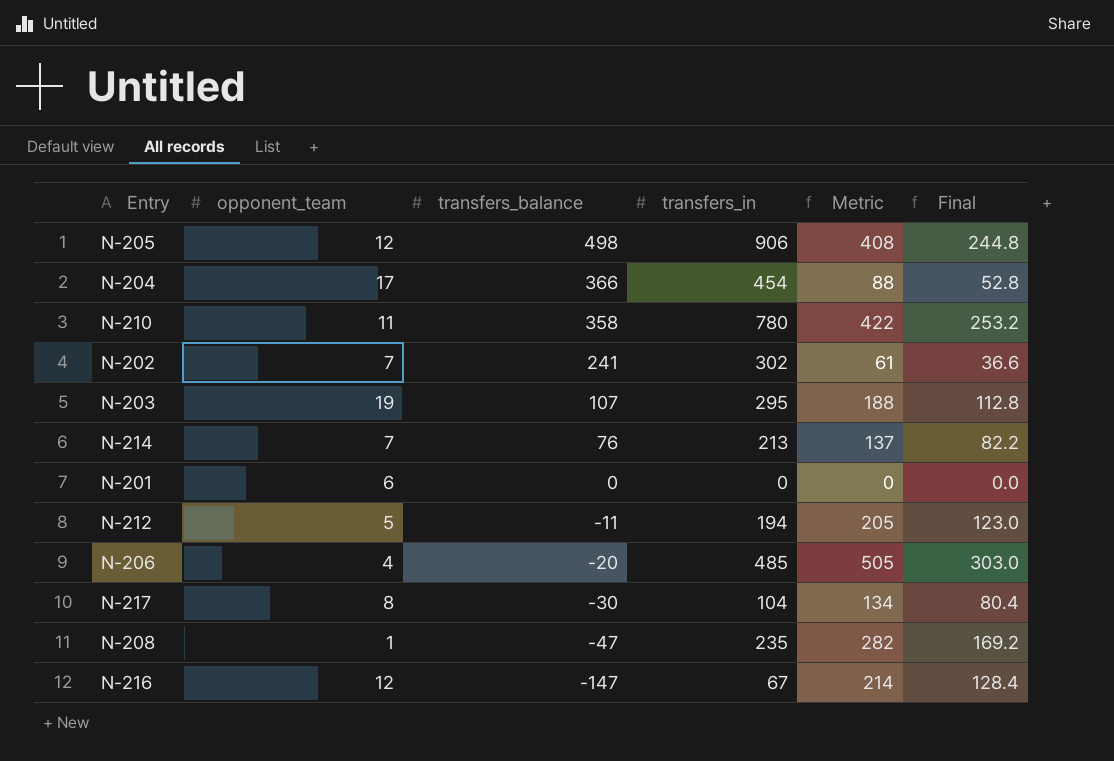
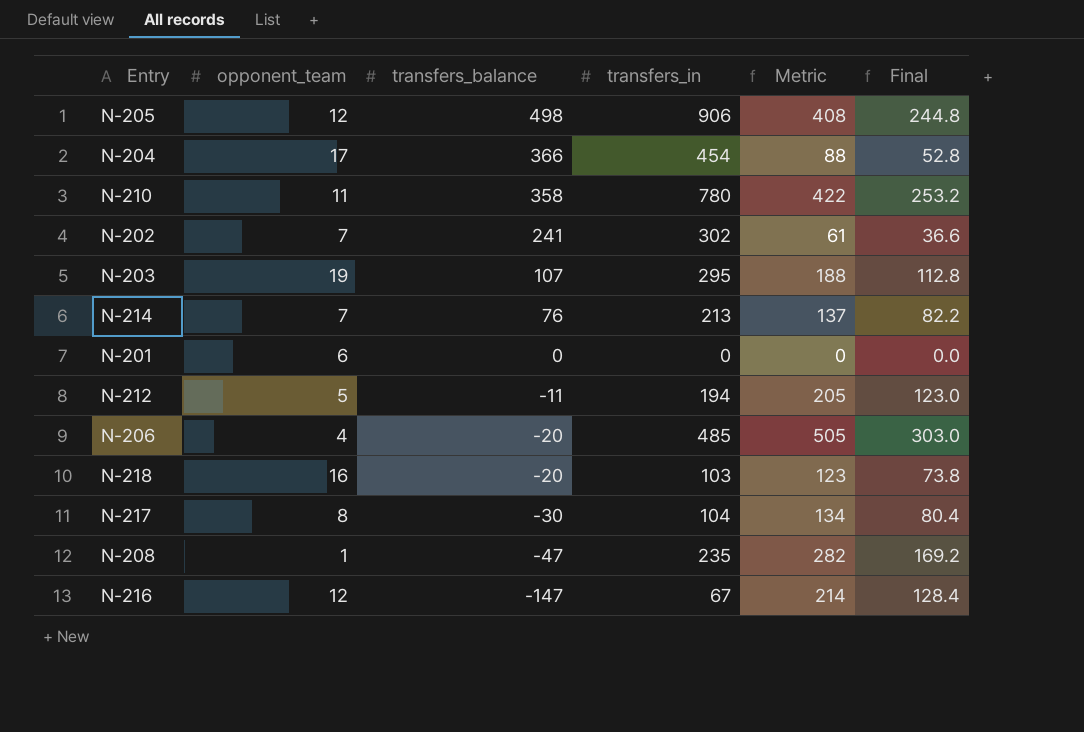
row N-218: none -> 16 | -20 | 103 | 123 | 73.8

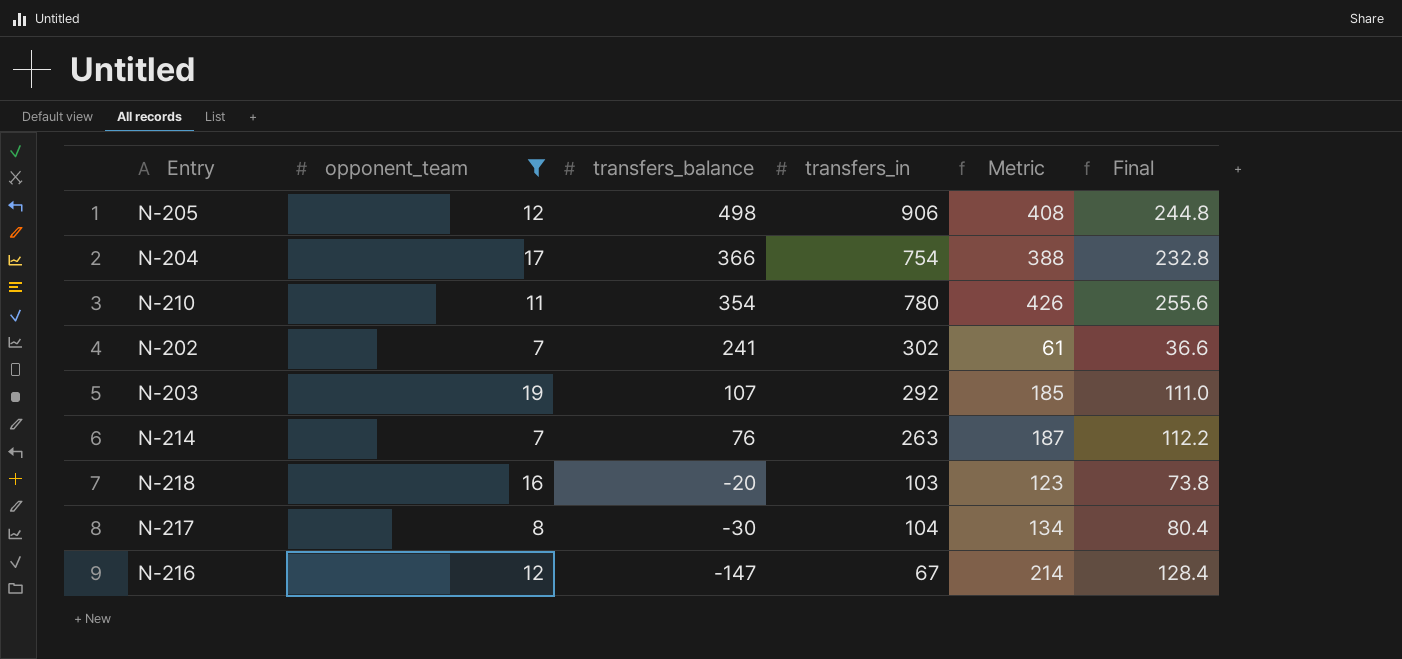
filter: none -> opponent_team >= 7
N-204 | transfers_in: 454 -> 754
N-204 | Metric: 88 -> 388
N-204 | Final: 52.8 -> 232.8
N-210 | transfers_balance: 358 -> 354
N-210 | Metric: 422 -> 426
N-210 | Final: 253.2 -> 255.6
N-203 | transfers_in: 295 -> 292
N-203 | Metric: 188 -> 185
N-203 | Final: 112.8 -> 111.0
N-214 | transfers_in: 213 -> 263
N-214 | Metric: 137 -> 187
N-214 | Final: 82.2 -> 112.2

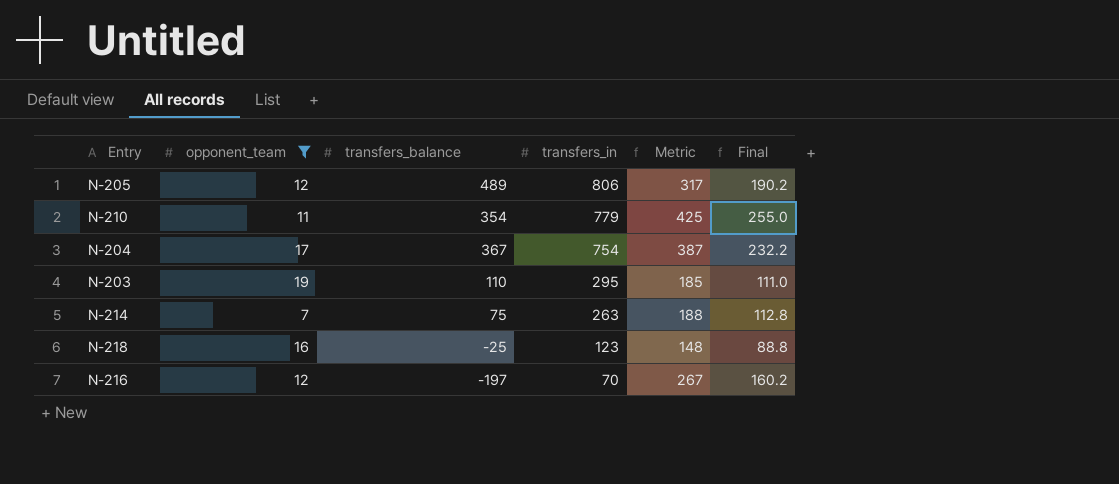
row order: transfers_balance descending -> transfers_in descending
row N-202: 7 | 241 | 302 | 61 | 36.6 -> none
row N-217: 8 | -30 | 104 | 134 | 80.4 -> none
N-205 | transfers_balance: 498 -> 489
N-205 | transfers_in: 906 -> 806
N-205 | Metric: 408 -> 317
N-205 | Final: 244.8 -> 190.2
N-210 | transfers_in: 780 -> 779
N-210 | Metric: 426 -> 425
N-210 | Final: 255.6 -> 255.0
N-204 | transfers_balance: 366 -> 367
N-204 | Metric: 388 -> 387
N-204 | Final: 232.8 -> 232.2
N-203 | transfers_balance: 107 -> 110
N-203 | transfers_in: 292 -> 295
N-214 | transfers_balance: 76 -> 75
N-214 | Metric: 187 -> 188
N-214 | Final: 112.2 -> 112.8
N-218 | transfers_balance: -20 -> -25
N-218 | transfers_in: 103 -> 123
N-218 | Metric: 123 -> 148
N-218 | Final: 73.8 -> 88.8
N-216 | transfers_balance: -147 -> -197
N-216 | transfers_in: 67 -> 70
N-216 | Metric: 214 -> 267
N-216 | Final: 128.4 -> 160.2

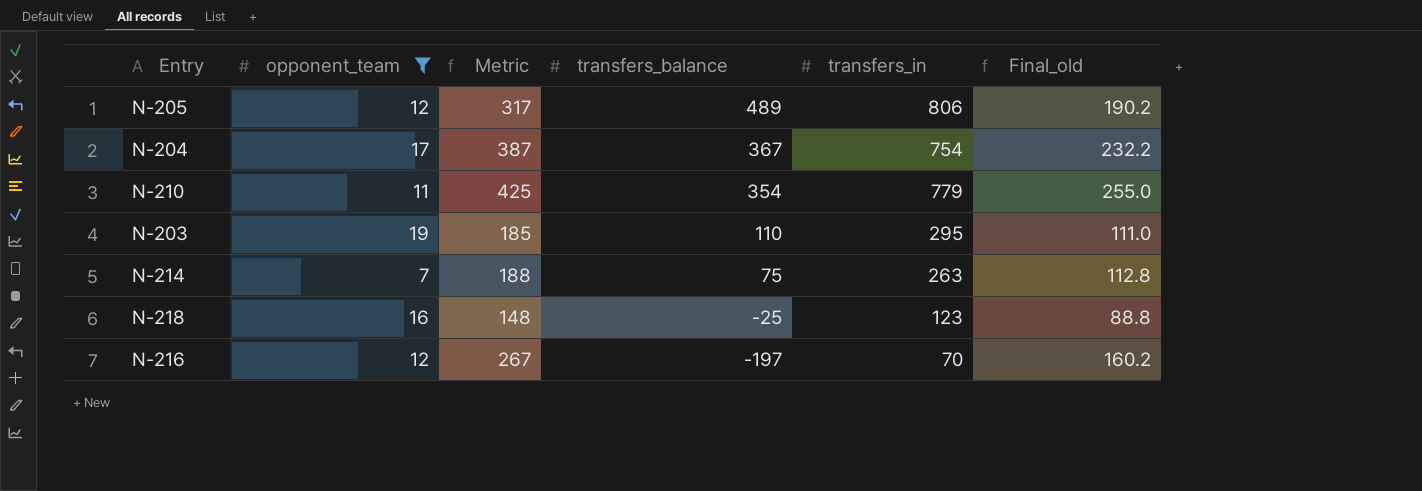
row order: transfers_in descending -> transfers_balance descending
column Metric | position: 5 -> 3
column name: Final -> Final_old

